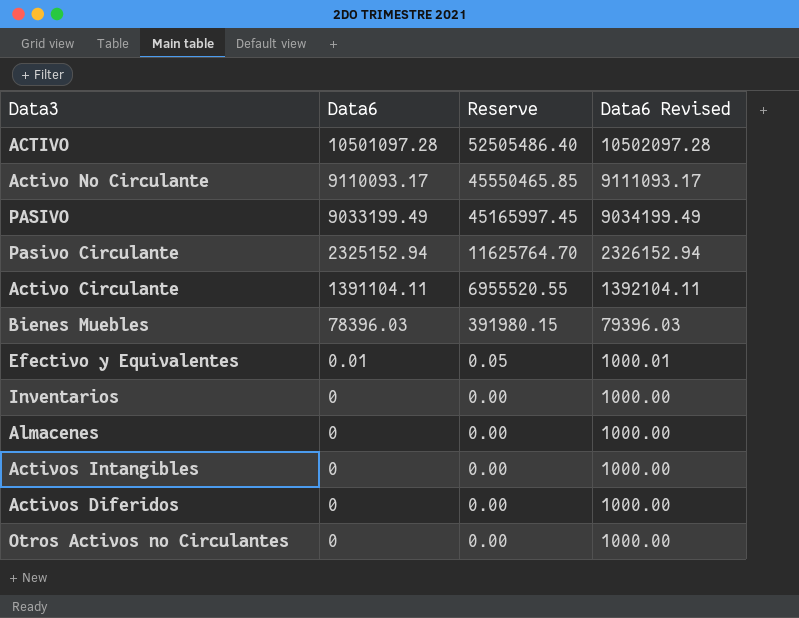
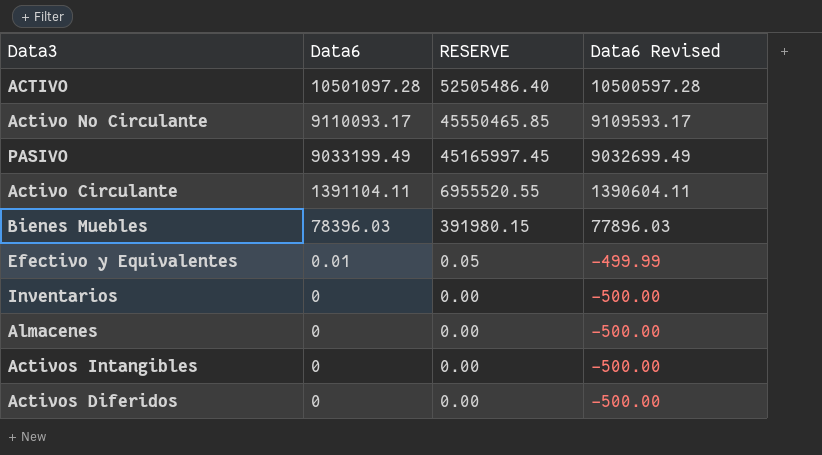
column name: Reserve -> RESERVE
column Data6 Revised | formula: [Data6] + 1000 -> [Data6] - 500
row Pasivo Circulante: 2325152.94 | 11625764.70 | 2326152.94 -> none
row Otros Activos no Circulantes: 0 | 0.00 | 1000.00 -> none

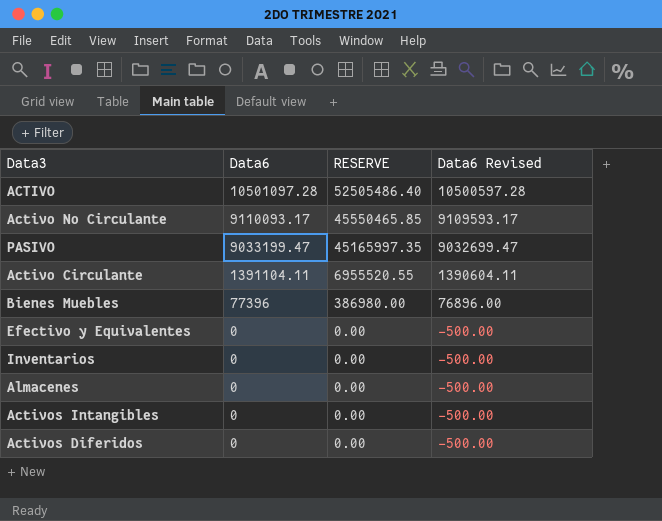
PASIVO | Data6: 9033199.49 -> 9033199.47
PASIVO | RESERVE: 45165997.45 -> 45165997.35
PASIVO | Data6 Revised: 9032699.49 -> 9032699.47
Bienes Muebles | Data6: 78396.03 -> 77396
Bienes Muebles | RESERVE: 391980.15 -> 386980.00
Bienes Muebles | Data6 Revised: 77896.03 -> 76896.00
Efectivo y Equivalentes | Data6: 0.01 -> 0
Efectivo y Equivalentes | RESERVE: 0.05 -> 0.00
Efectivo y Equivalentes | Data6 Revised: -499.99 -> -500.00

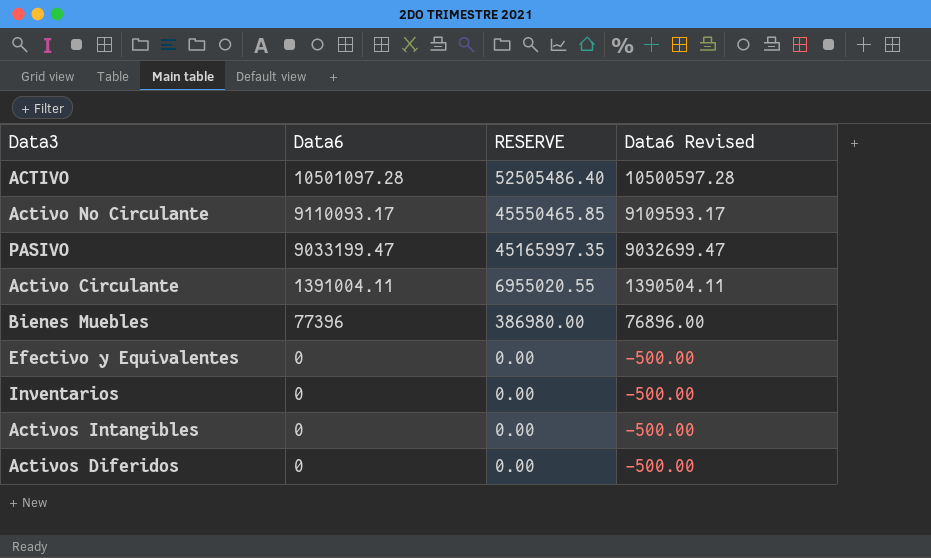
row Almacenes: 0 | 0.00 | -500.00 -> none
Activo Circulante | Data6: 1391104.11 -> 1391004.11
Activo Circulante | RESERVE: 6955520.55 -> 6955020.55
Activo Circulante | Data6 Revised: 1390604.11 -> 1390504.11

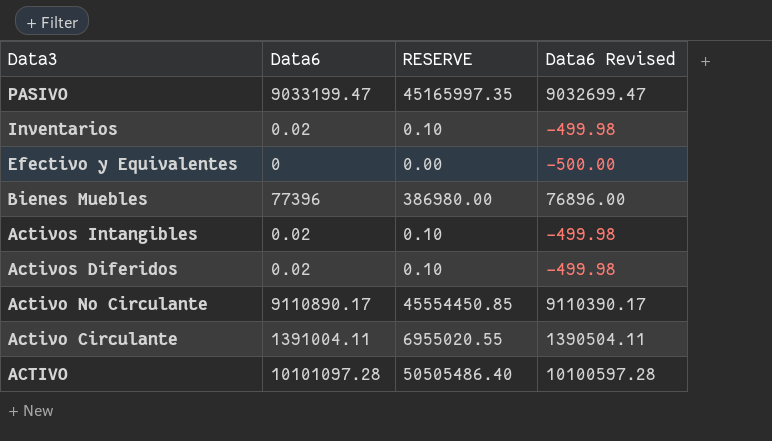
row order: Data6 descending -> Data3 descending
Inventarios | Data6: 0 -> 0.02
Inventarios | RESERVE: 0.00 -> 0.10
Inventarios | Data6 Revised: -500.00 -> -499.98
Activos Intangibles | Data6: 0 -> 0.02
Activos Intangibles | RESERVE: 0.00 -> 0.10
Activos Intangibles | Data6 Revised: -500.00 -> -499.98
Activos Diferidos | Data6: 0 -> 0.02
Activos Diferidos | RESERVE: 0.00 -> 0.10
Activos Diferidos | Data6 Revised: -500.00 -> -499.98
Activo No Circulante | Data6: 9110093.17 -> 9110890.17
Activo No Circulante | RESERVE: 45550465.85 -> 45554450.85
Activo No Circulante | Data6 Revised: 9109593.17 -> 9110390.17
ACTIVO | Data6: 10501097.28 -> 10101097.28
ACTIVO | RESERVE: 52505486.40 -> 50505486.40
ACTIVO | Data6 Revised: 10500597.28 -> 10100597.28

